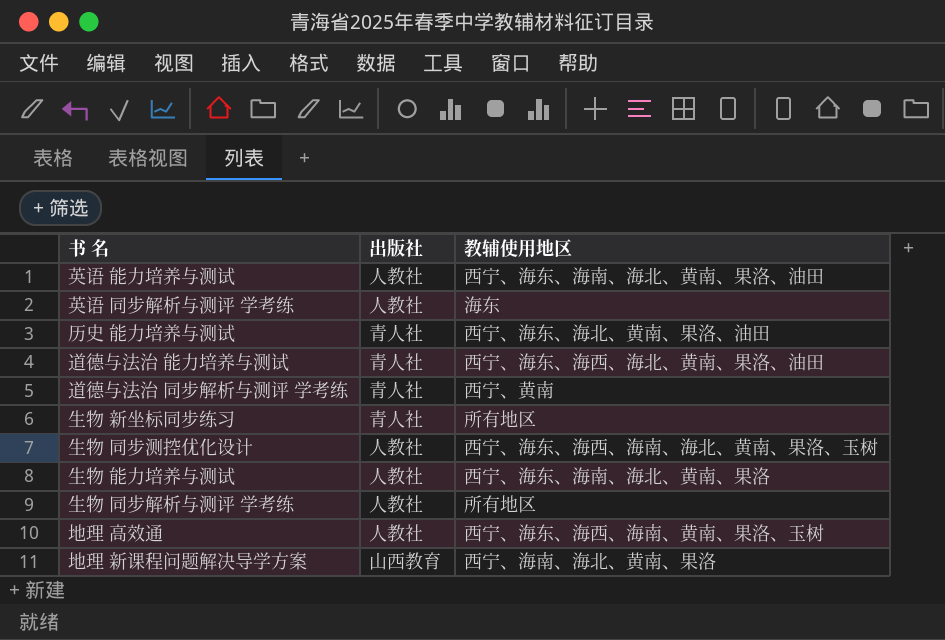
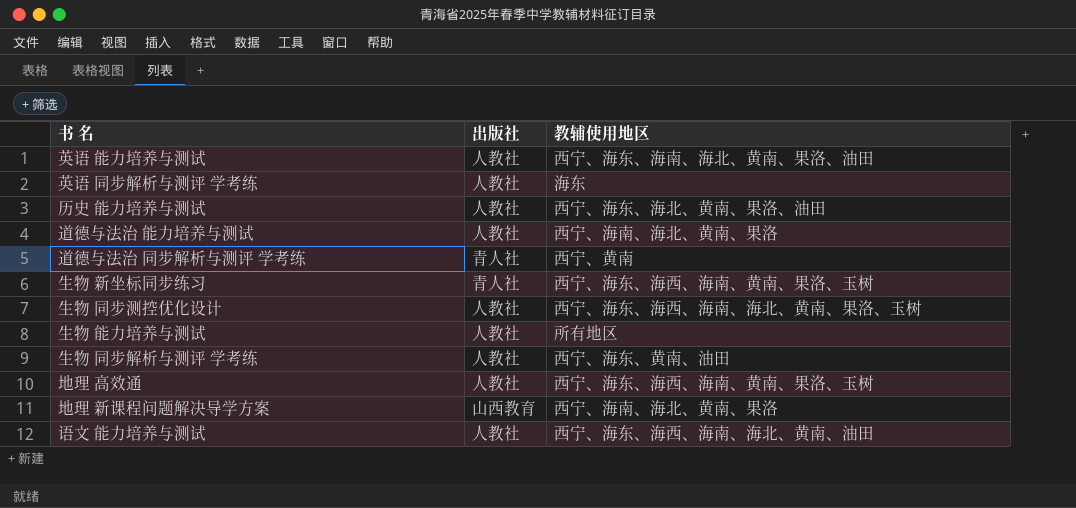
历史 能力培养与测试 | 出版社: 青人社 -> 人教社
道德与法治 能力培养与测试 | 出版社: 青人社 -> 人教社
道德与法治 能力培养与测试 | 教辅使用地区: 西宁、海东、海西、海北、黄南、果洛、油田 -> 西宁、海南、海北、黄南、果洛
生物 新坐标同步练习 | 教辅使用地区: 所有地区 -> 西宁、海东、海西、海南、黄南、果洛、玉树
生物 能力培养与测试 | 教辅使用地区: 西宁、海东、海南、海北、黄南、果洛 -> 所有地区
生物 同步解析与测评 学考练 | 教辅使用地区: 所有地区 -> 西宁、海东、黄南、油田
row 语文 能力培养与测试: none -> 人教社 | 西宁、海东、海西、海南、海北、黄南、油田

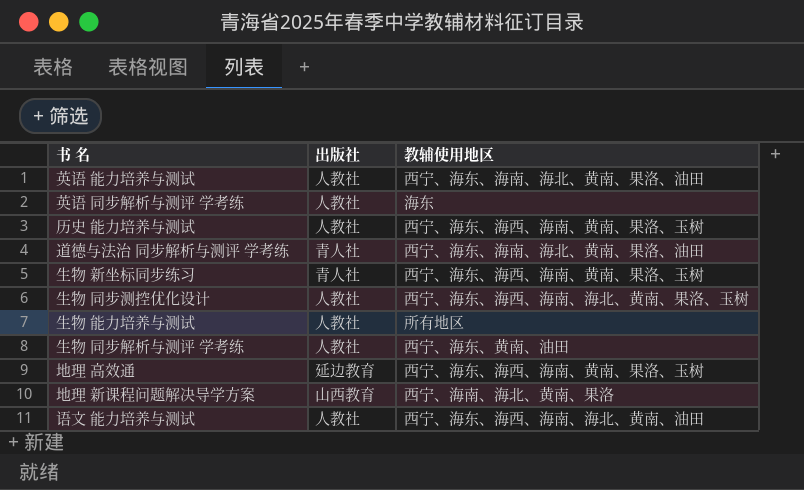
row 道德与法治 能力培养与测试: 人教社 | 西宁、海南、海北、黄南、果洛 -> none
历史 能力培养与测试 | 教辅使用地区: 西宁、海东、海北、黄南、果洛、油田 -> 西宁、海东、海西、海南、黄南、果洛、玉树
道德与法治 同步解析与测评 学考练 | 教辅使用地区: 西宁、黄南 -> 西宁、海东、海南、海北、黄南、果洛、油田
地理 高效通 | 出版社: 人教社 -> 延边教育

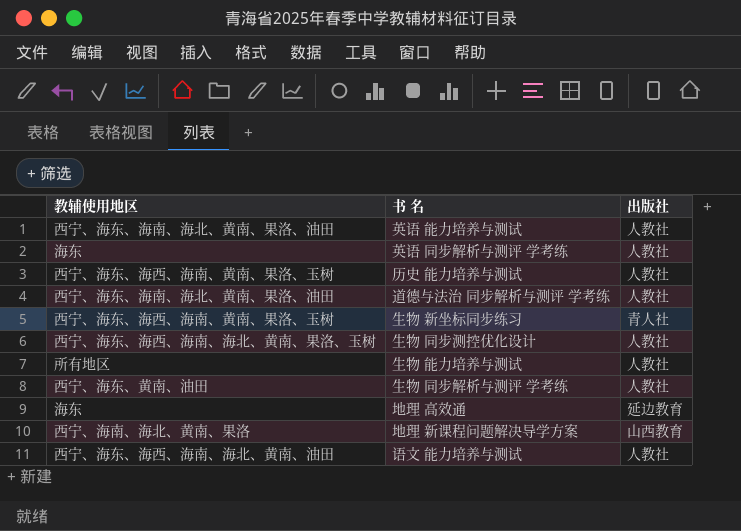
column 教辅使用地区 | position: 3 -> 1
道德与法治 同步解析与测评 学考练 | 出版社: 青人社 -> 人教社
地理 高效通 | 教辅使用地区: 西宁、海东、海西、海南、黄南、果洛、玉树 -> 海东

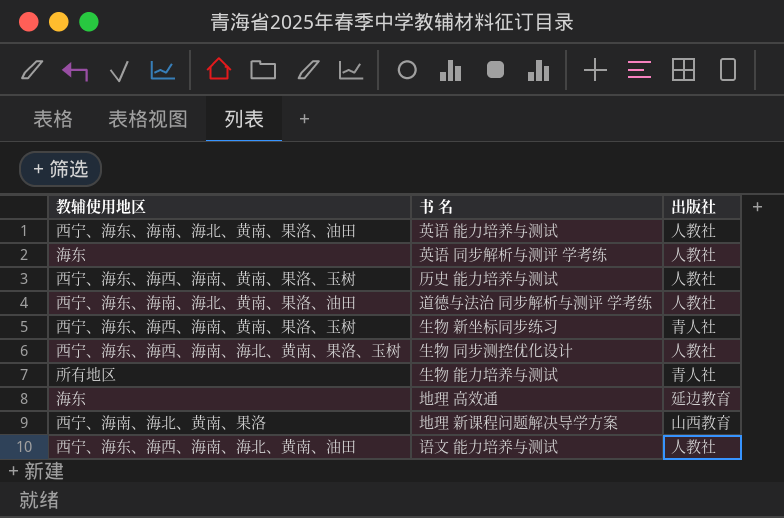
row 生物 同步解析与测评 学考练: 西宁、海东、黄南、油田 | 人教社 -> none
生物 能力培养与测试 | 出版社: 人教社 -> 青人社

